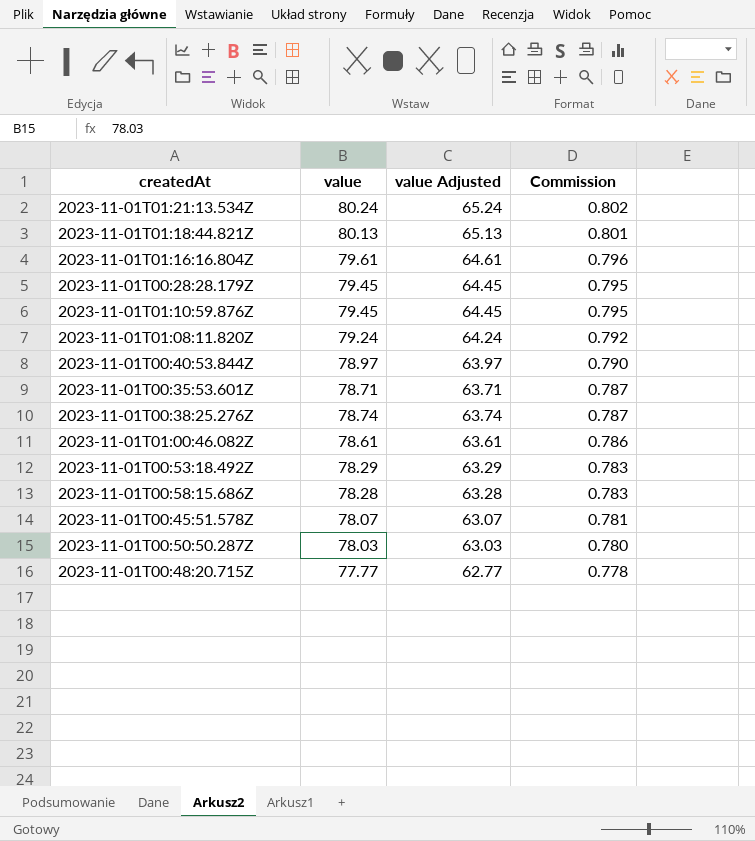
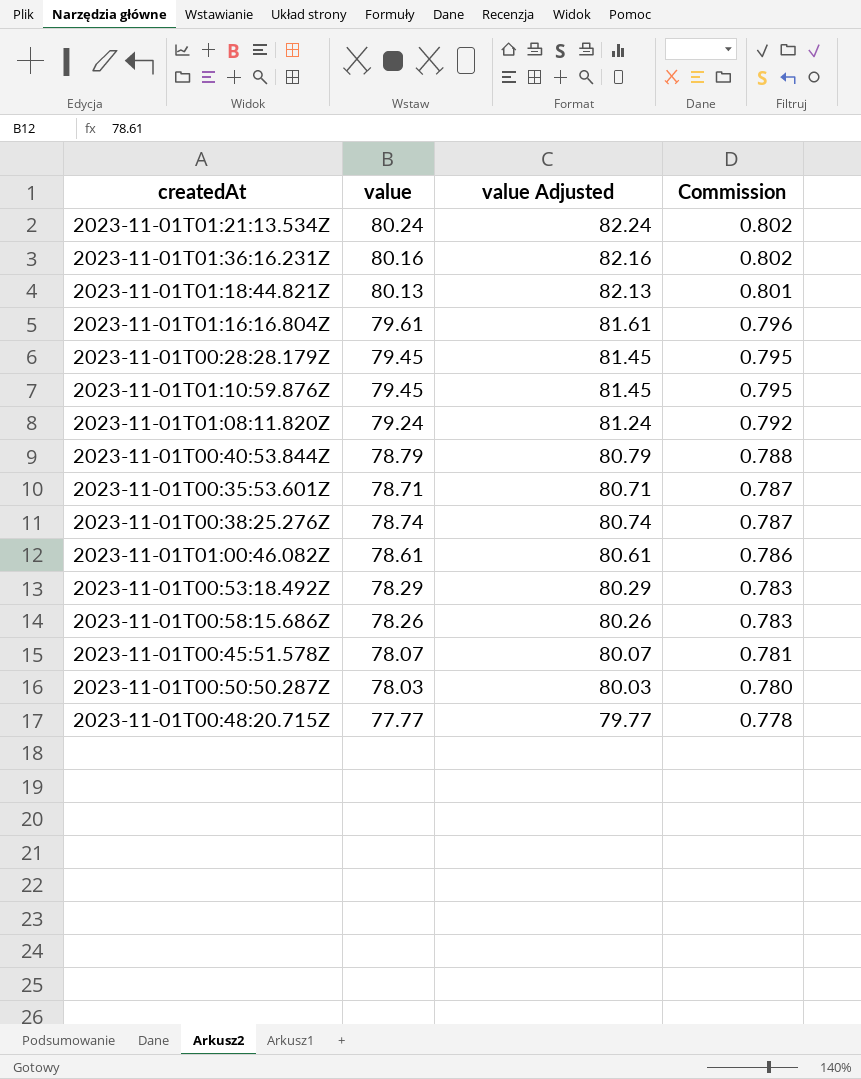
column value Adjusted | formula: [value] - 15 -> [value] + 2
row 2023-11-01T01:36:16.231Z: none -> 80.16 | 82.16 | 0.802
2023-11-01T00:40:53.844Z | value: 78.97 -> 78.79
2023-11-01T00:40:53.844Z | Commission: 0.790 -> 0.788
2023-11-01T00:58:15.686Z | value: 78.28 -> 78.26

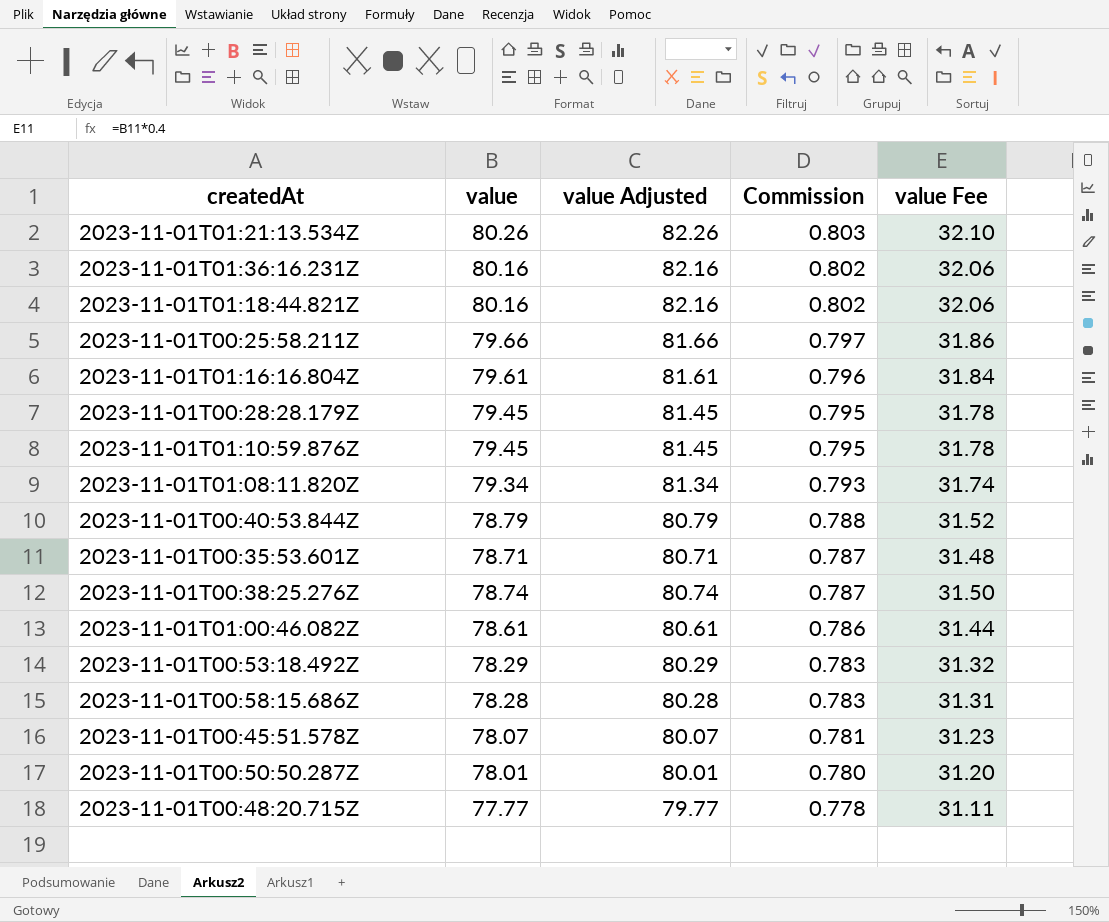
column value Fee | formula: none -> [value] * 0.4
2023-11-01T01:21:13.534Z | value: 80.24 -> 80.26
2023-11-01T01:21:13.534Z | value Adjusted: 82.24 -> 82.26
2023-11-01T01:21:13.534Z | Commission: 0.802 -> 0.803
2023-11-01T01:18:44.821Z | value: 80.13 -> 80.16
2023-11-01T01:18:44.821Z | value Adjusted: 82.13 -> 82.16
2023-11-01T01:18:44.821Z | Commission: 0.801 -> 0.802
row 2023-11-01T00:25:58.211Z: none -> 79.66 | 81.66 | 0.797 | 31.86
2023-11-01T01:08:11.820Z | value: 79.24 -> 79.34
2023-11-01T01:08:11.820Z | value Adjusted: 81.24 -> 81.34
2023-11-01T01:08:11.820Z | Commission: 0.792 -> 0.793
2023-11-01T00:58:15.686Z | value: 78.26 -> 78.28
2023-11-01T00:58:15.686Z | value Adjusted: 80.26 -> 80.28
2023-11-01T00:50:50.287Z | value: 78.03 -> 78.01
2023-11-01T00:50:50.287Z | value Adjusted: 80.03 -> 80.01

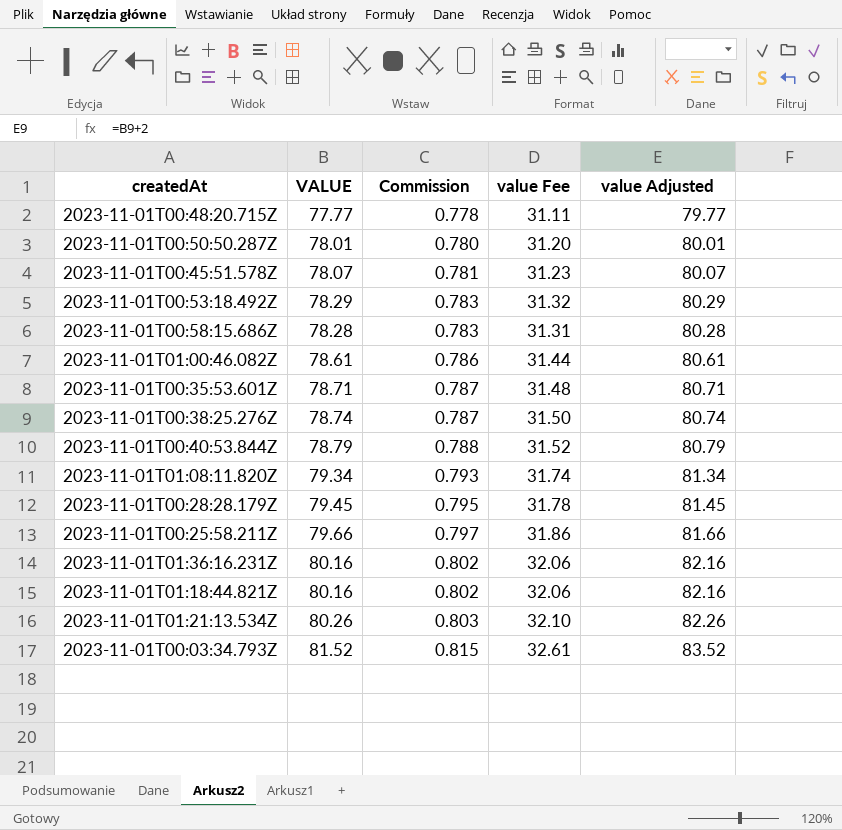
row order: Commission descending -> Commission ascending
column name: value -> VALUE
column value Adjusted | position: 3 -> 5
row 2023-11-01T01:16:16.804Z: 79.61 | 81.61 | 0.796 | 31.84 -> none
row 2023-11-01T01:10:59.876Z: 79.45 | 81.45 | 0.795 | 31.78 -> none
row 2023-11-01T00:03:34.793Z: none -> 81.52 | 0.815 | 32.61 | 83.52

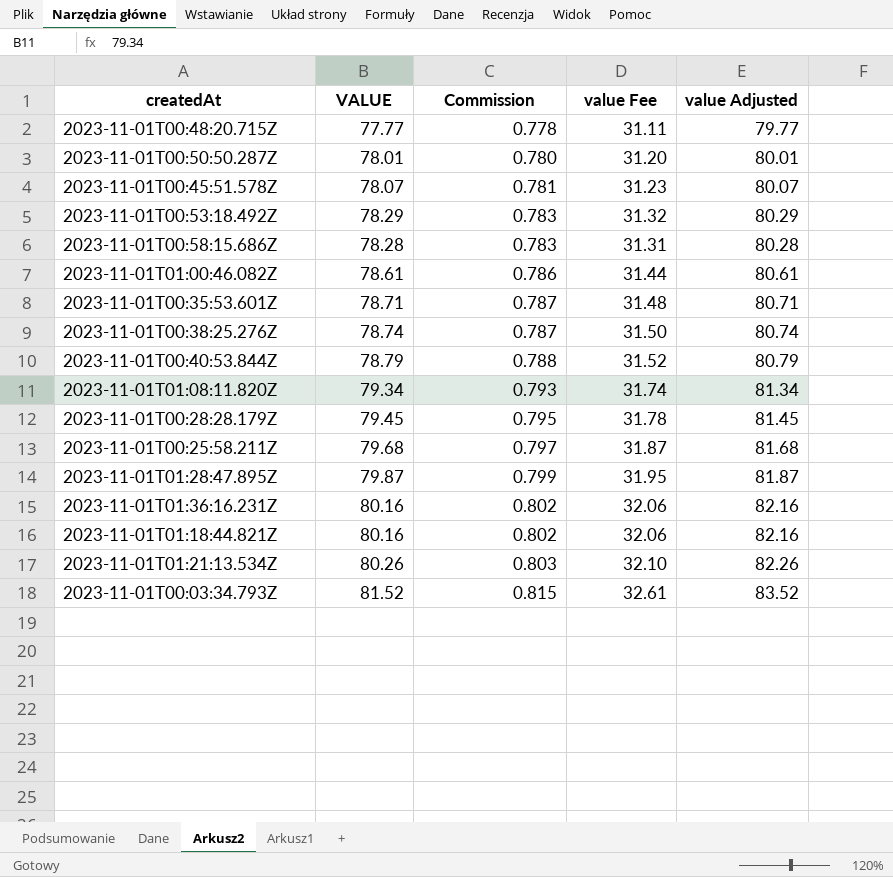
2023-11-01T00:25:58.211Z | VALUE: 79.66 -> 79.68
2023-11-01T00:25:58.211Z | value Fee: 31.86 -> 31.87
2023-11-01T00:25:58.211Z | value Adjusted: 81.66 -> 81.68
row 2023-11-01T01:28:47.895Z: none -> 79.87 | 0.799 | 31.95 | 81.87

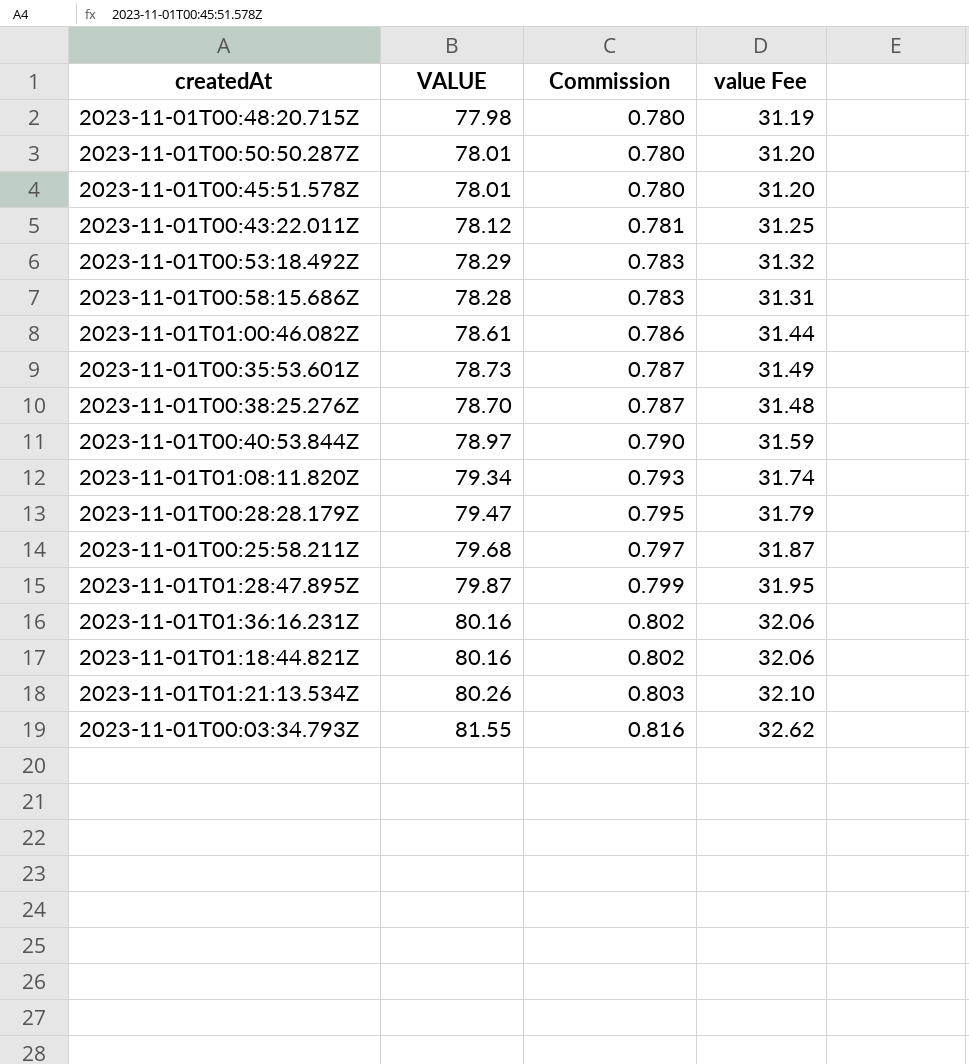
column value Adjusted | formula: [VALUE] + 2 -> none
2023-11-01T00:48:20.715Z | VALUE: 77.77 -> 77.98
2023-11-01T00:48:20.715Z | Commission: 0.778 -> 0.780
2023-11-01T00:48:20.715Z | value Fee: 31.11 -> 31.19
2023-11-01T00:45:51.578Z | VALUE: 78.07 -> 78.01
2023-11-01T00:45:51.578Z | Commission: 0.781 -> 0.780
2023-11-01T00:45:51.578Z | value Fee: 31.23 -> 31.20
row 2023-11-01T00:43:22.011Z: none -> 78.12 | 0.781 | 31.25
2023-11-01T00:35:53.601Z | VALUE: 78.71 -> 78.73
2023-11-01T00:35:53.601Z | value Fee: 31.48 -> 31.49
2023-11-01T00:38:25.276Z | VALUE: 78.74 -> 78.70
2023-11-01T00:38:25.276Z | value Fee: 31.50 -> 31.48
2023-11-01T00:40:53.844Z | VALUE: 78.79 -> 78.97
2023-11-01T00:40:53.844Z | Commission: 0.788 -> 0.790
2023-11-01T00:40:53.844Z | value Fee: 31.52 -> 31.59
2023-11-01T00:28:28.179Z | VALUE: 79.45 -> 79.47
2023-11-01T00:28:28.179Z | value Fee: 31.78 -> 31.79
2023-11-01T00:03:34.793Z | VALUE: 81.52 -> 81.55
2023-11-01T00:03:34.793Z | Commission: 0.815 -> 0.816
2023-11-01T00:03:34.793Z | value Fee: 32.61 -> 32.62

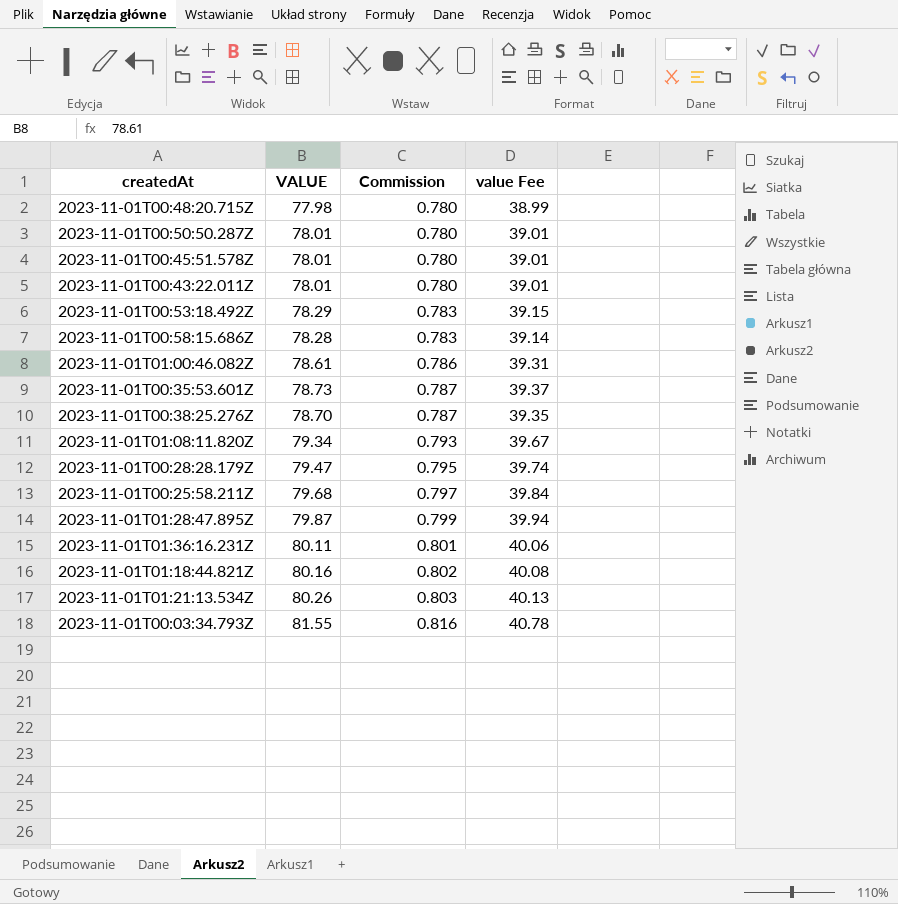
column value Fee | formula: [VALUE] * 0.4 -> [VALUE] * 0.5
row 2023-11-01T00:40:53.844Z: 78.97 | 0.790 | 31.59 -> none
2023-11-01T00:43:22.011Z | VALUE: 78.12 -> 78.01
2023-11-01T00:43:22.011Z | Commission: 0.781 -> 0.780
2023-11-01T01:36:16.231Z | VALUE: 80.16 -> 80.11
2023-11-01T01:36:16.231Z | Commission: 0.802 -> 0.801

